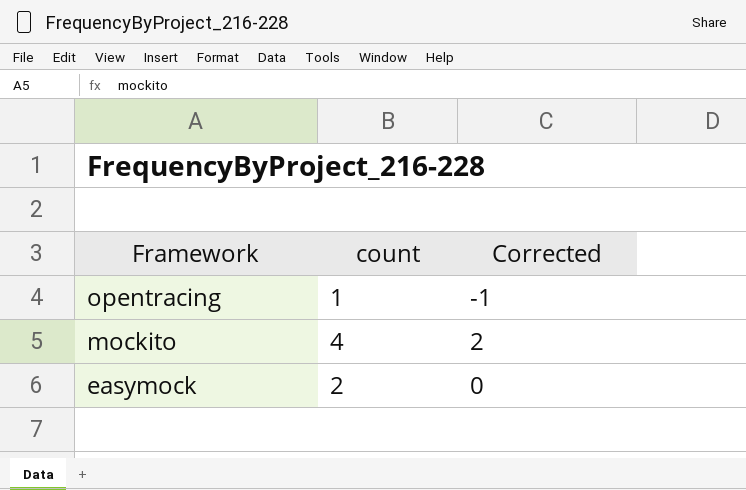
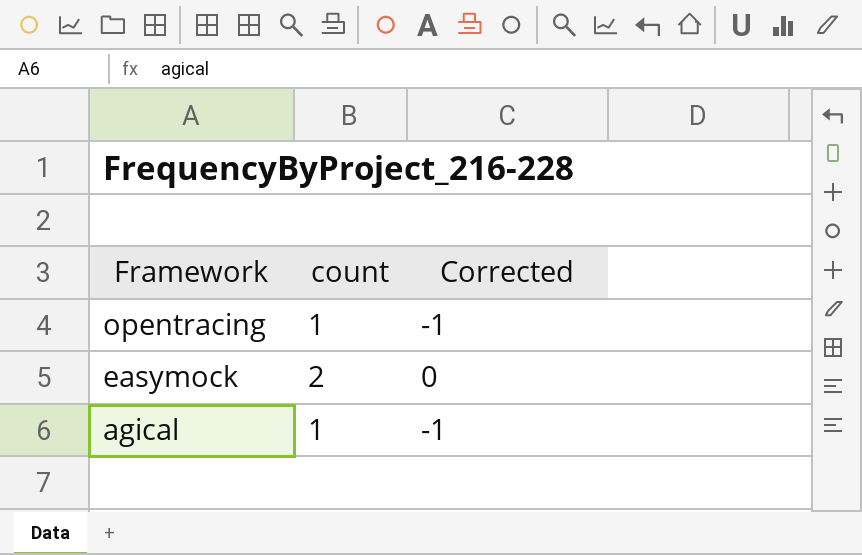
row mockito: 4 | 2 -> none
row agical: none -> 1 | -1

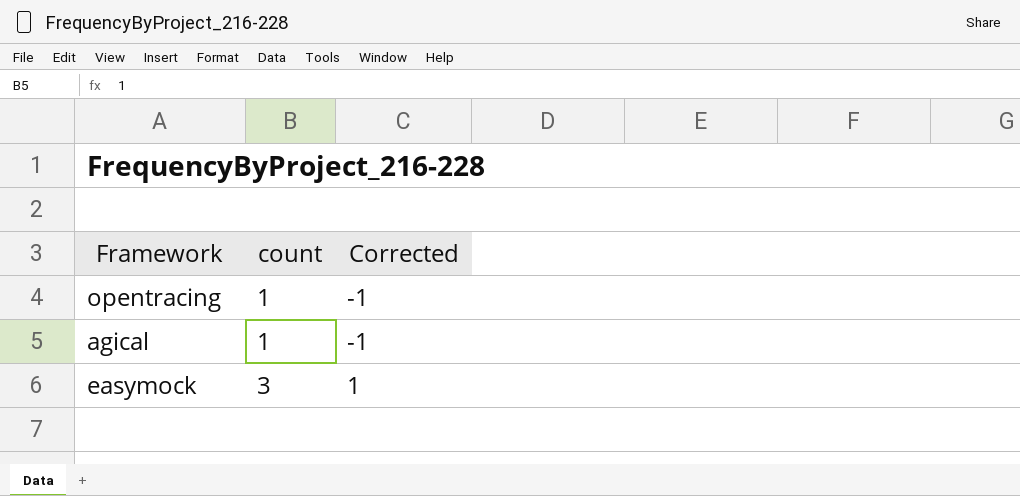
row order: Framework descending -> count ascending
easymock | count: 2 -> 3
easymock | Corrected: 0 -> 1

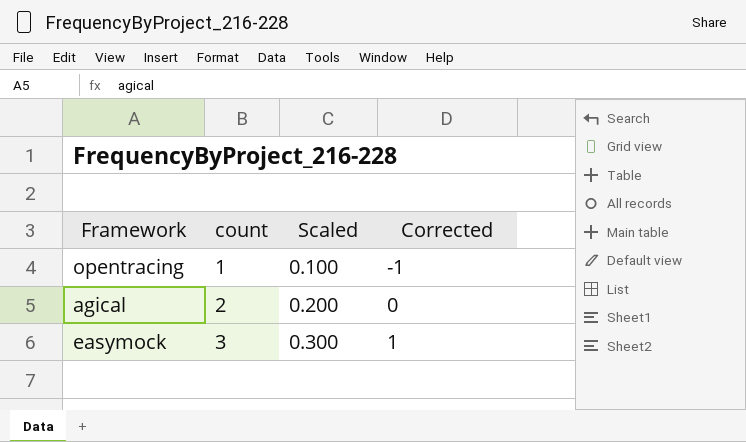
column Scaled | formula: none -> [count] * 0.1
agical | count: 1 -> 2
agical | Corrected: -1 -> 0

